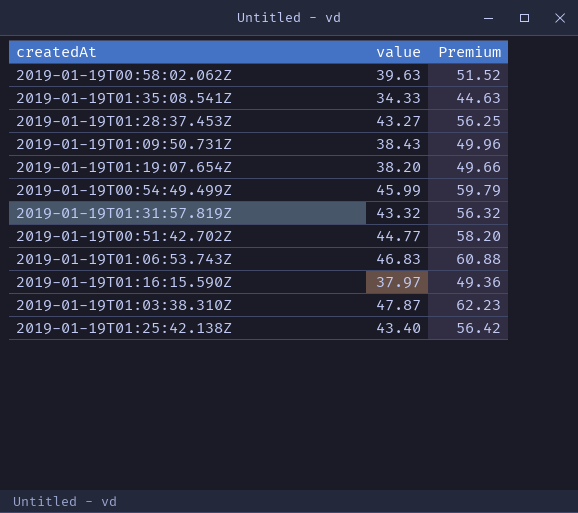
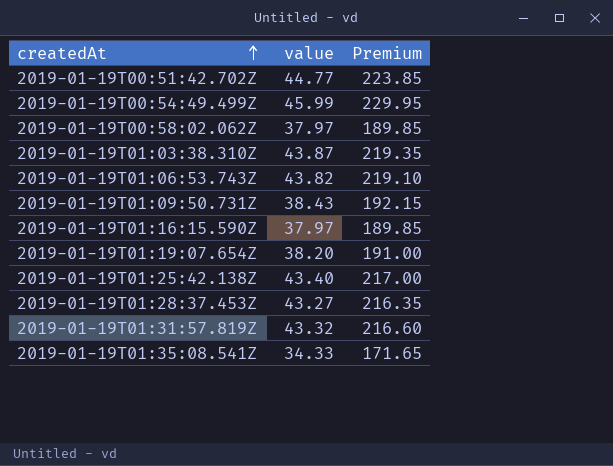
row order: none -> createdAt ascending
column Premium | formula: [value] * 1.3 -> [value] * 5
2019-01-19T00:58:02.062Z | value: 39.63 -> 37.97
2019-01-19T01:03:38.310Z | value: 47.87 -> 43.87
2019-01-19T01:06:53.743Z | value: 46.83 -> 43.82

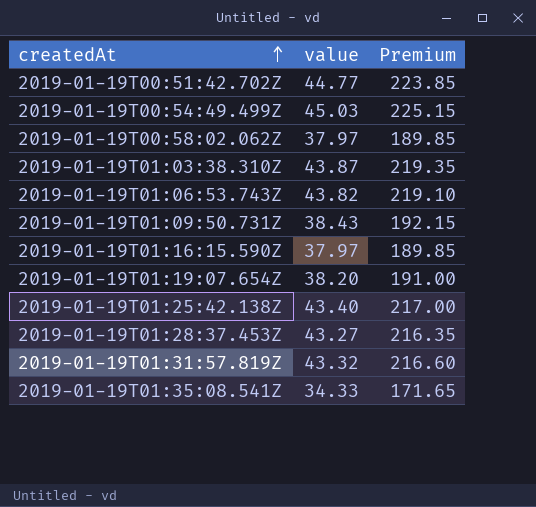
2019-01-19T00:54:49.499Z | value: 45.99 -> 45.03
2019-01-19T00:54:49.499Z | Premium: 229.95 -> 225.15

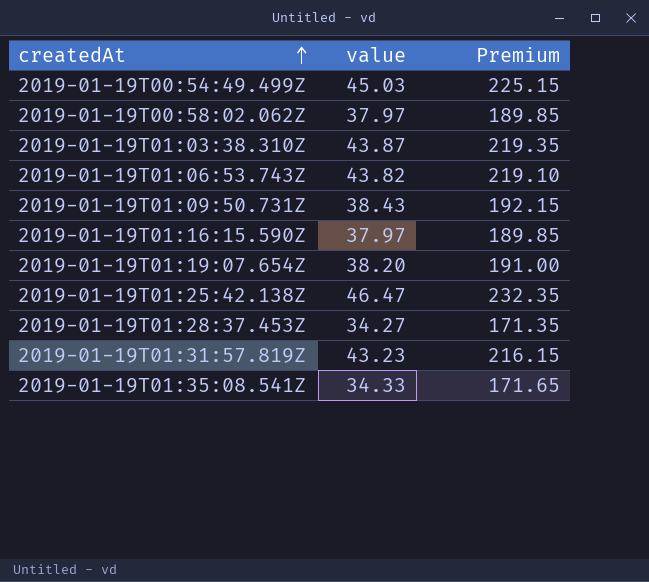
row 2019-01-19T00:51:42.702Z: 44.77 | 223.85 -> none
2019-01-19T01:25:42.138Z | value: 43.40 -> 46.47
2019-01-19T01:25:42.138Z | Premium: 217.00 -> 232.35
2019-01-19T01:28:37.453Z | value: 43.27 -> 34.27
2019-01-19T01:28:37.453Z | Premium: 216.35 -> 171.35
2019-01-19T01:31:57.819Z | value: 43.32 -> 43.23
2019-01-19T01:31:57.819Z | Premium: 216.60 -> 216.15

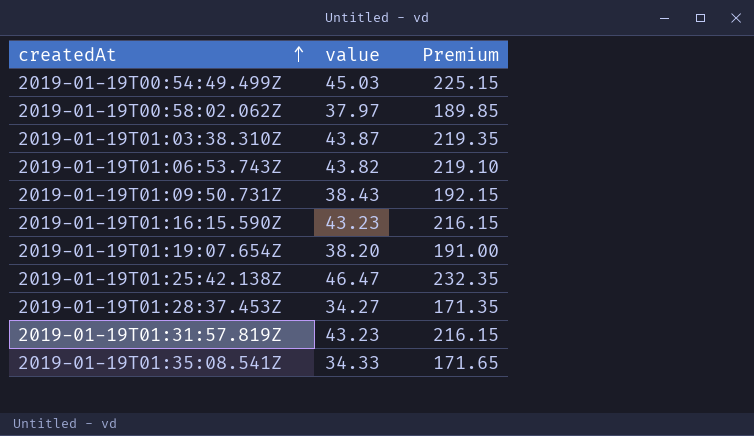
2019-01-19T01:16:15.590Z | value: 37.97 -> 43.23
2019-01-19T01:16:15.590Z | Premium: 189.85 -> 216.15

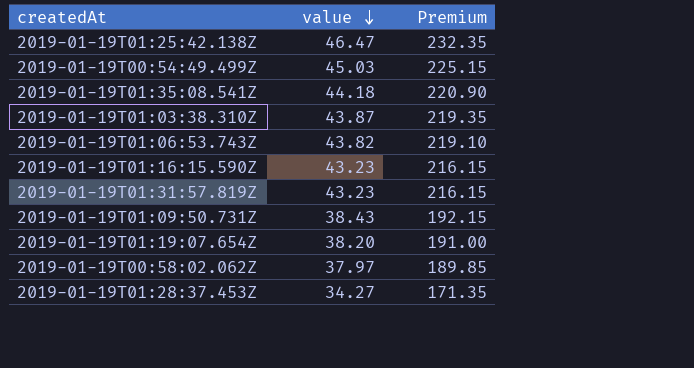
row order: createdAt ascending -> value descending
2019-01-19T01:35:08.541Z | value: 34.33 -> 44.18
2019-01-19T01:35:08.541Z | Premium: 171.65 -> 220.90

